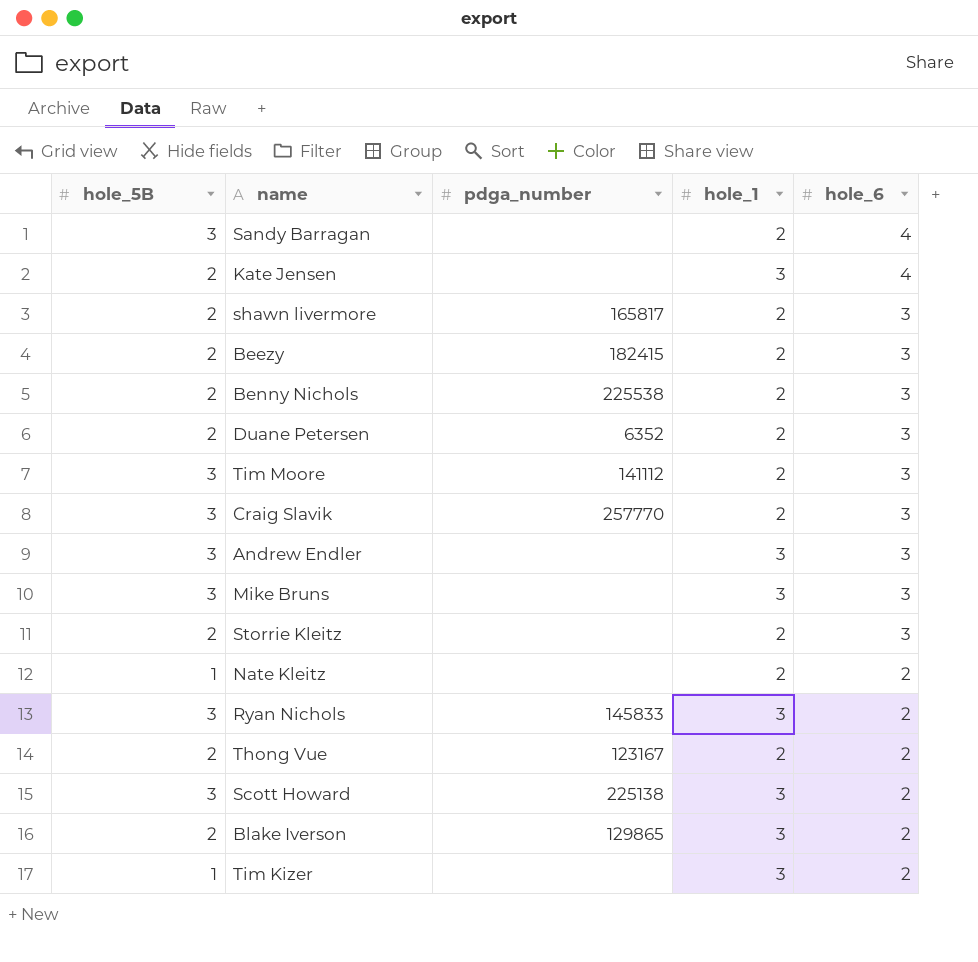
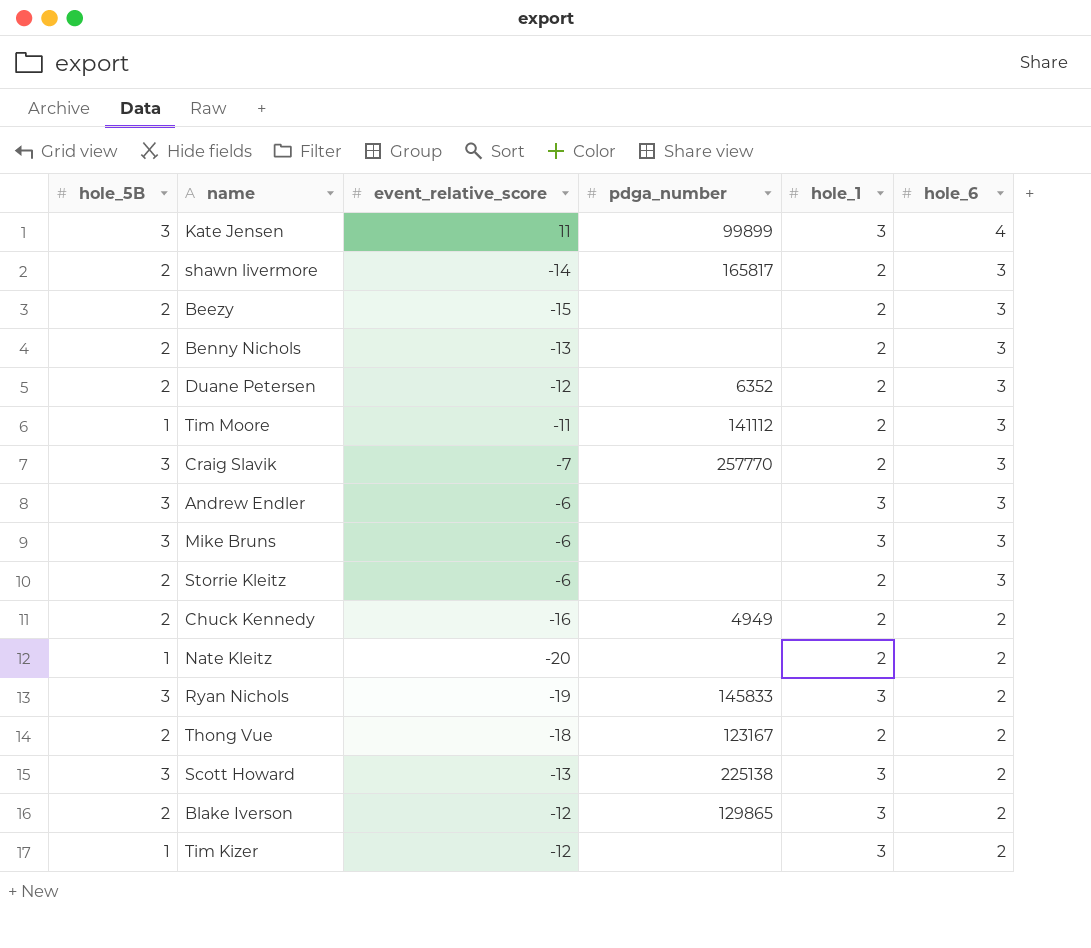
column event_relative_score | position: none -> 3
row Sandy Barragan: 3 | none | 2 | 4 -> none
Kate Jensen | hole_5B: 2 -> 3
Kate Jensen | pdga_number: none -> 99899
Beezy | pdga_number: 182415 -> none
Benny Nichols | pdga_number: 225538 -> none
Tim Moore | hole_5B: 3 -> 1
row Chuck Kennedy: none -> 2 | -16 | 4949 | 2 | 2

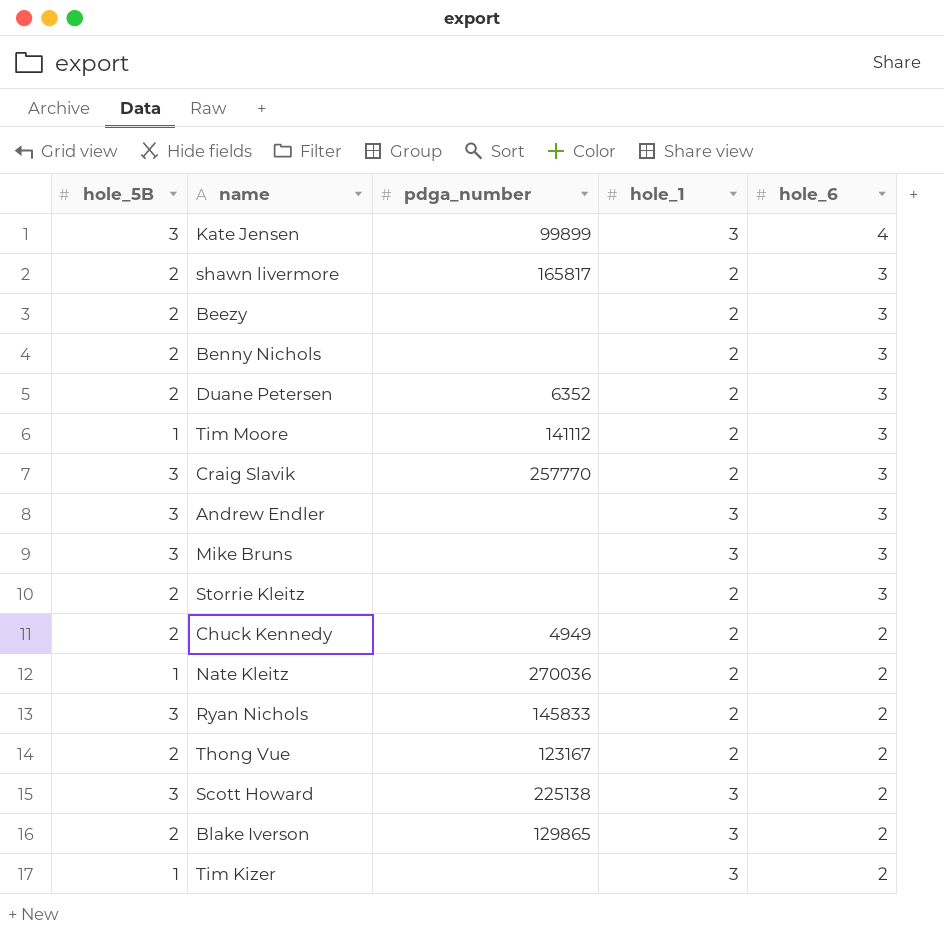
column event_relative_score | position: 3 -> none
Nate Kleitz | pdga_number: none -> 270036
Ryan Nichols | hole_1: 3 -> 2

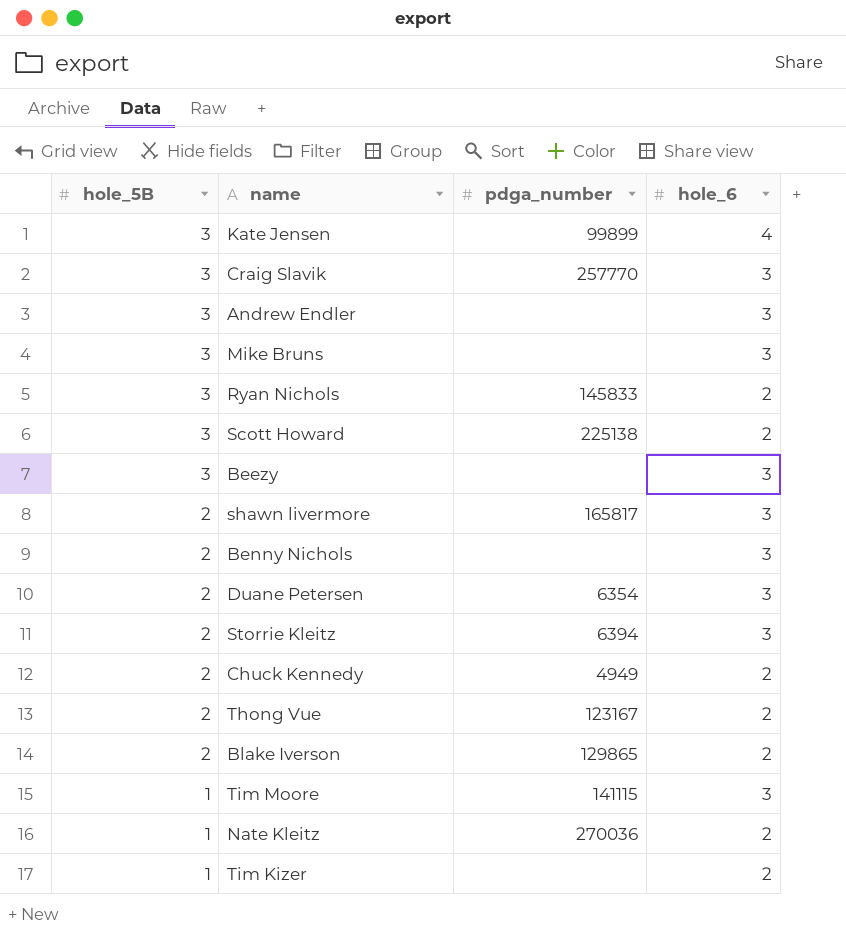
row order: hole_6 descending -> hole_5B descending
column hole_1 | position: 4 -> none
Beezy | hole_5B: 2 -> 3
Duane Petersen | pdga_number: 6352 -> 6354
Storrie Kleitz | pdga_number: none -> 6394
Tim Moore | pdga_number: 141112 -> 141115

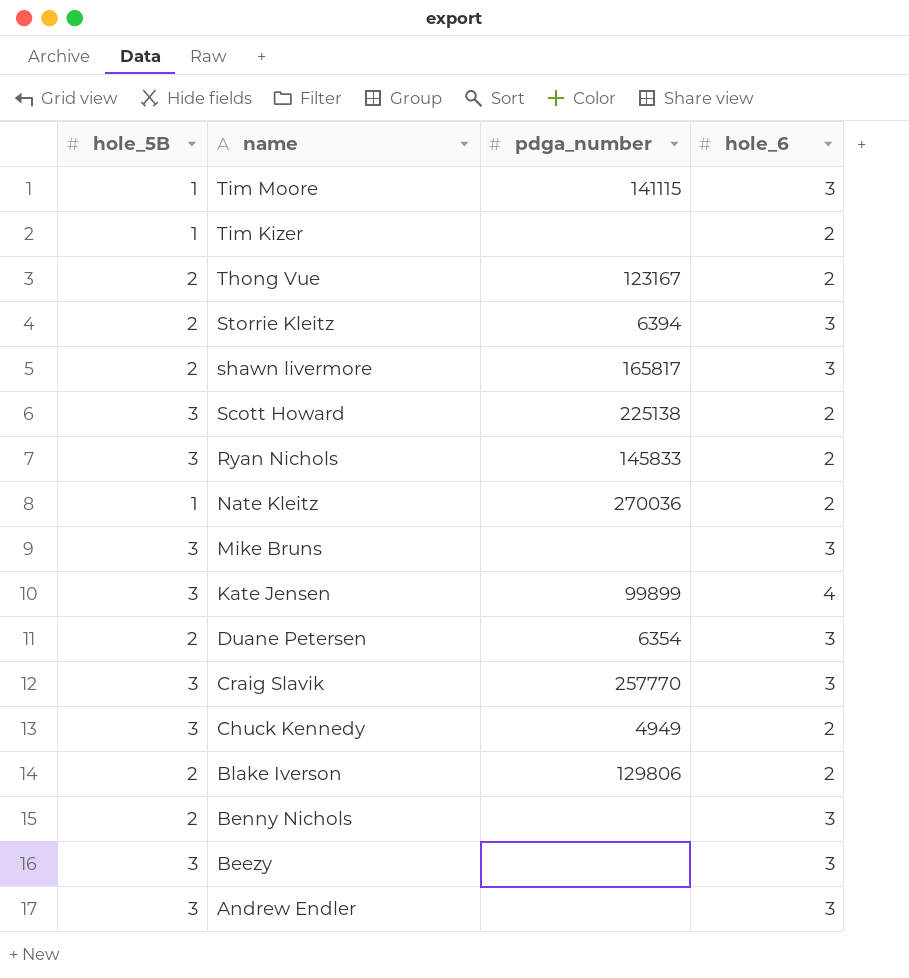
row order: hole_5B descending -> name descending
Chuck Kennedy | hole_5B: 2 -> 3
Blake Iverson | pdga_number: 129865 -> 129806

